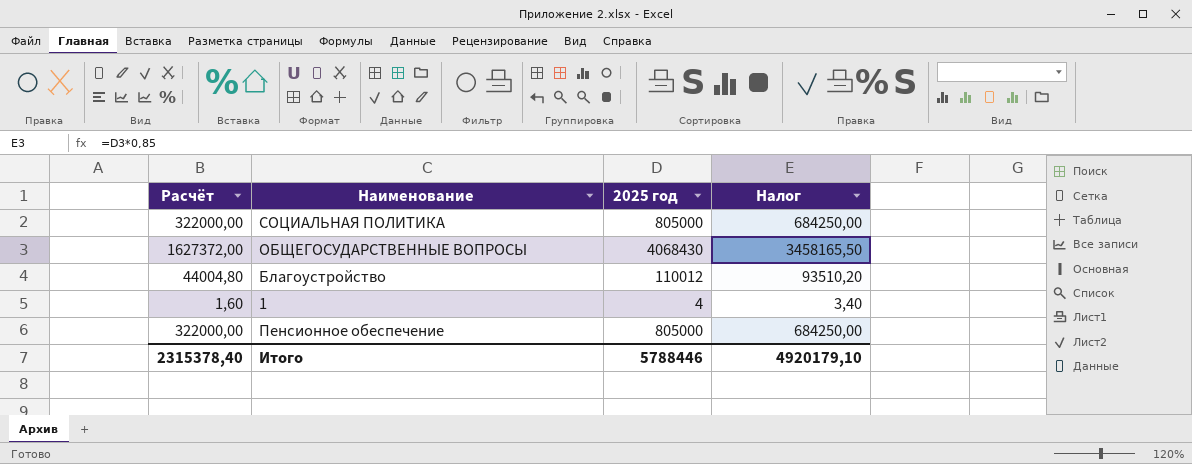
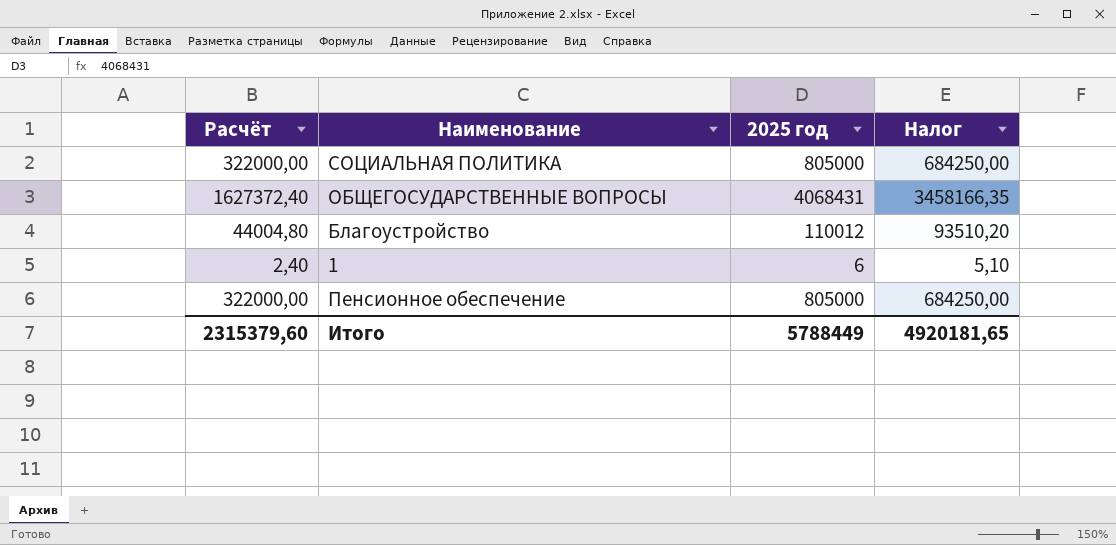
ОБЩЕГОСУДАРСТВЕННЫЕ ВОПРОСЫ | Расчёт: 1627372,00 -> 1627372,40
ОБЩЕГОСУДАРСТВЕННЫЕ ВОПРОСЫ | 2025 год: 4068430 -> 4068431
ОБЩЕГОСУДАРСТВЕННЫЕ ВОПРОСЫ | Налог: 3458165,50 -> 3458166,35
1 | Расчёт: 1,60 -> 2,40
1 | 2025 год: 4 -> 6
1 | Налог: 3,40 -> 5,10
Итого | Расчёт: 2315378,40 -> 2315379,60
Итого | 2025 год: 5788446 -> 5788449
Итого | Налог: 4920179,10 -> 4920181,65

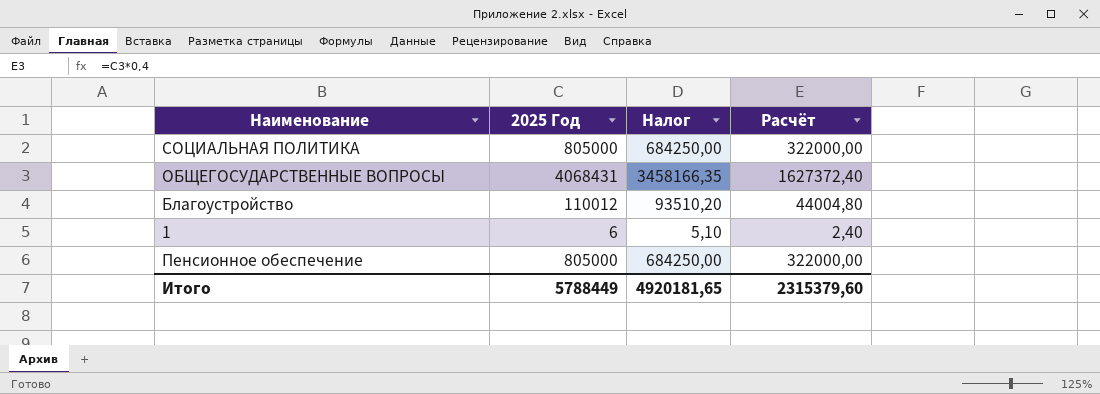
column name: 2025 год -> 2025 Год
column Расчёт | position: 1 -> 4

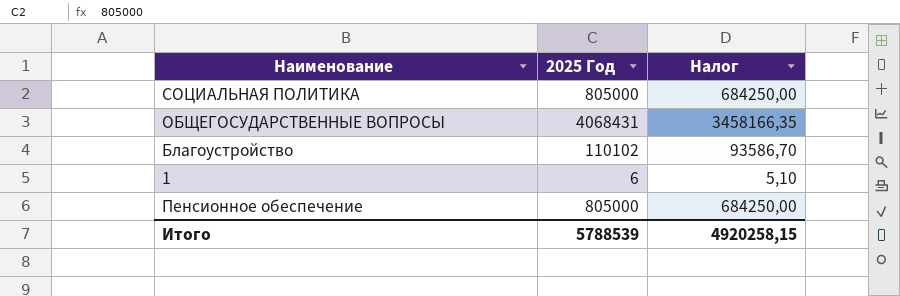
column Расчёт | formula: [2025 Год] * 0,4 -> none
Благоустройство | 2025 Год: 110012 -> 110102
Благоустройство | Налог: 93510,20 -> 93586,70
Итого | 2025 Год: 5788449 -> 5788539
Итого | Налог: 4920181,65 -> 4920258,15

